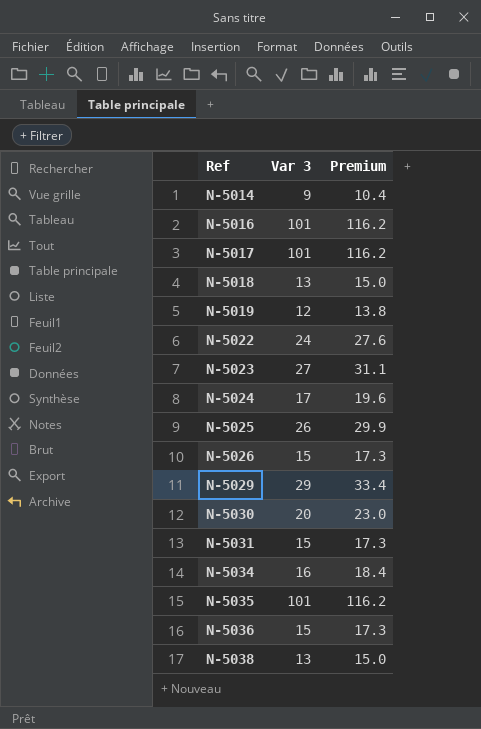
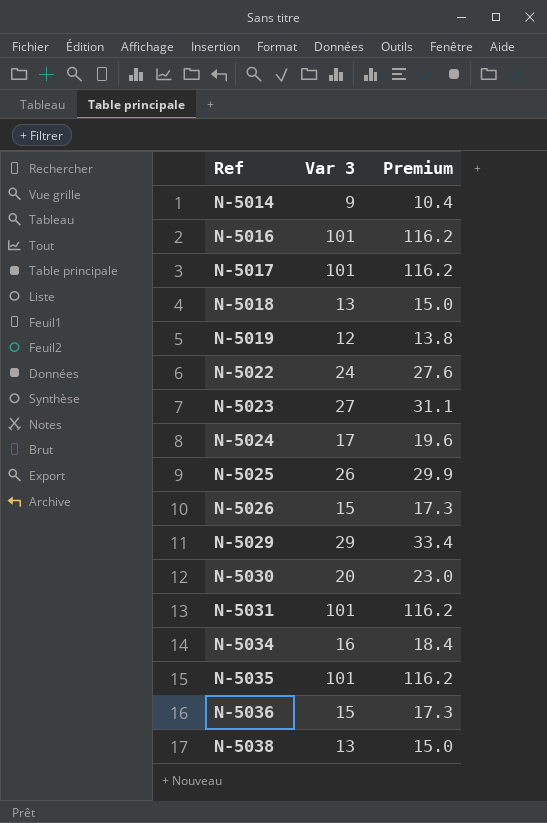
N-5031 | Var 3: 15 -> 101
N-5031 | Premium: 17.3 -> 116.2

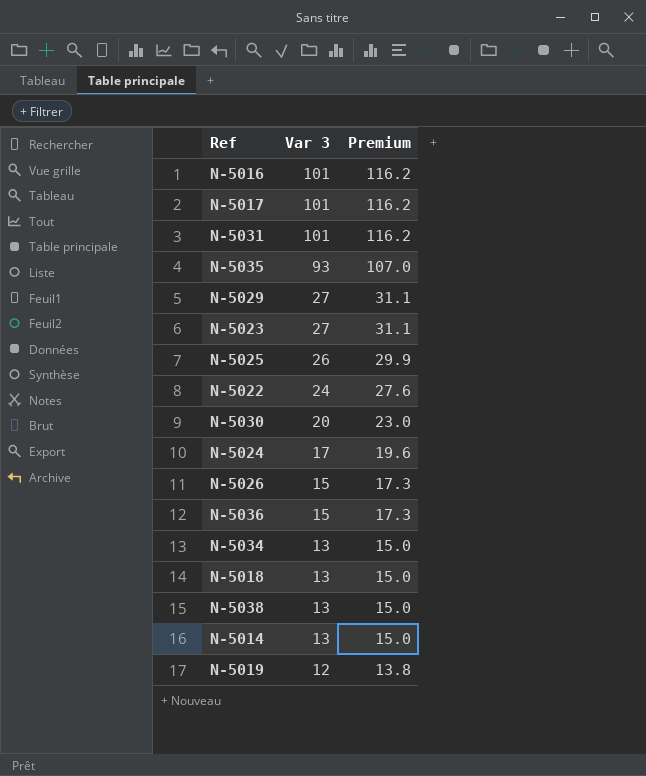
row order: Ref ascending -> Var 3 descending
N-5035 | Var 3: 101 -> 93
N-5035 | Premium: 116.2 -> 107.0
N-5029 | Var 3: 29 -> 27
N-5029 | Premium: 33.4 -> 31.1
N-5034 | Var 3: 16 -> 13
N-5034 | Premium: 18.4 -> 15.0
N-5014 | Var 3: 9 -> 13
N-5014 | Premium: 10.4 -> 15.0

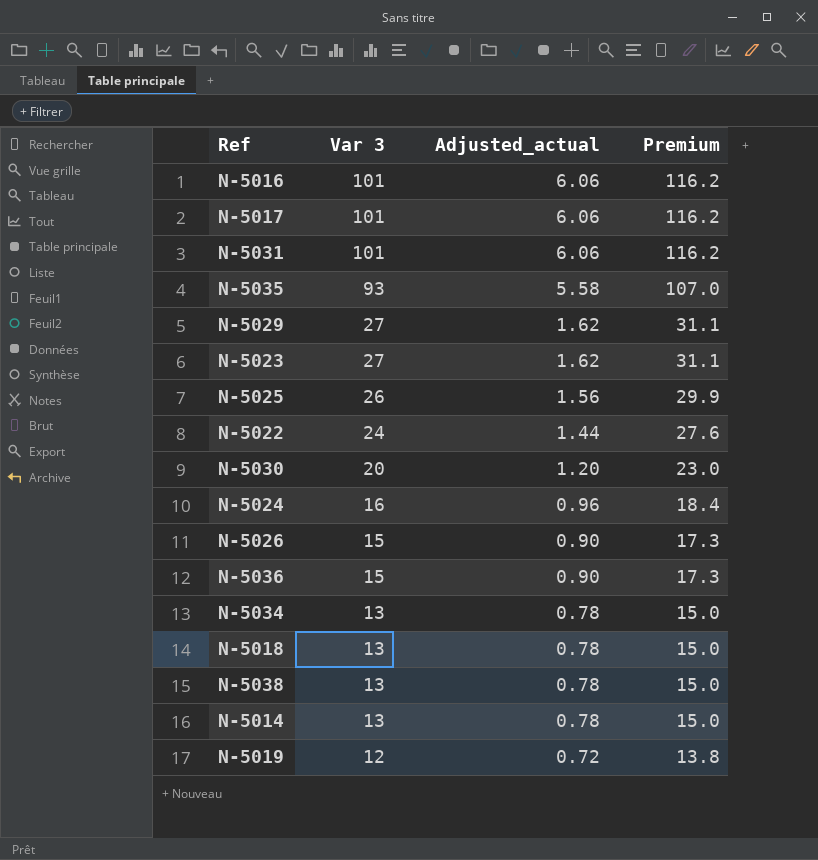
column Adjusted_actual | formula: none -> [Var 3] * 0.06
N-5024 | Var 3: 17 -> 16
N-5024 | Premium: 19.6 -> 18.4

